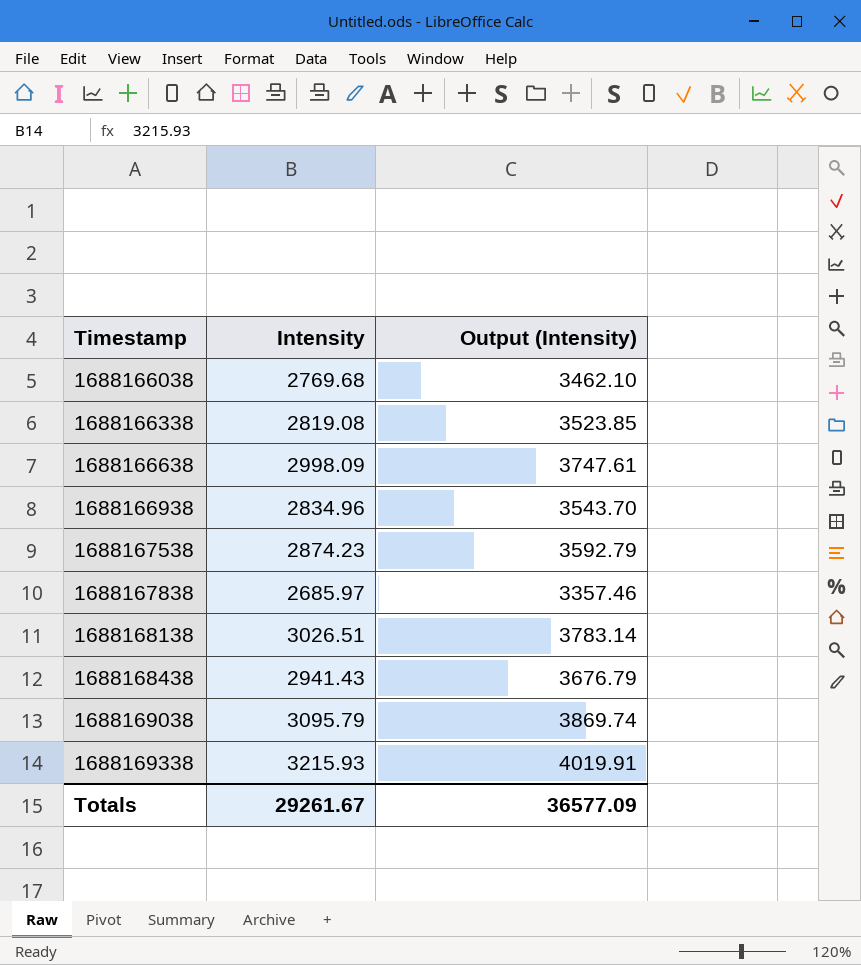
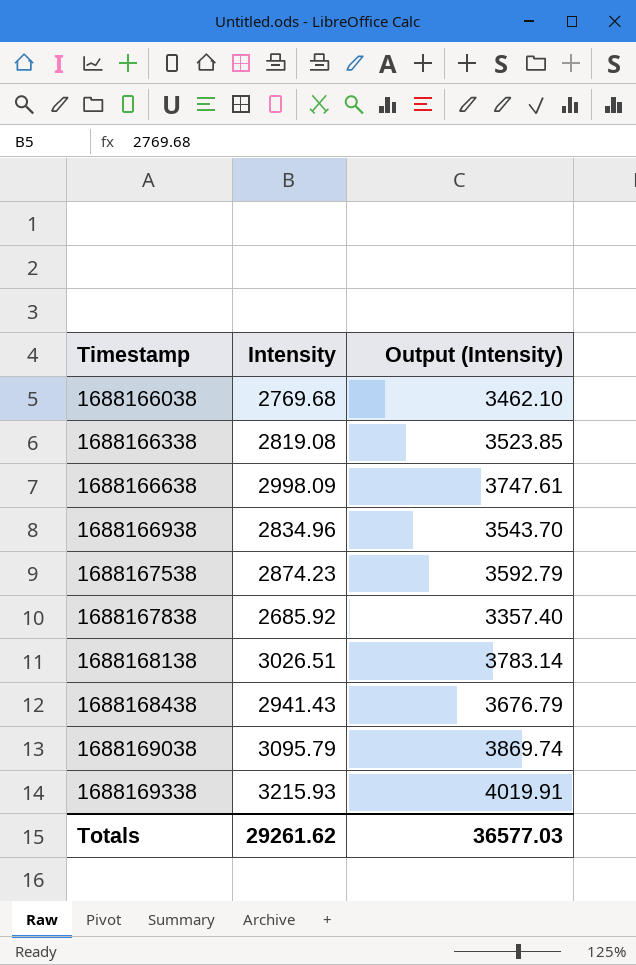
1688167838 | Intensity: 2685.97 -> 2685.92
1688167838 | Output (Intensity): 3357.46 -> 3357.40
Totals | Intensity: 29261.67 -> 29261.62
Totals | Output (Intensity): 36577.09 -> 36577.03

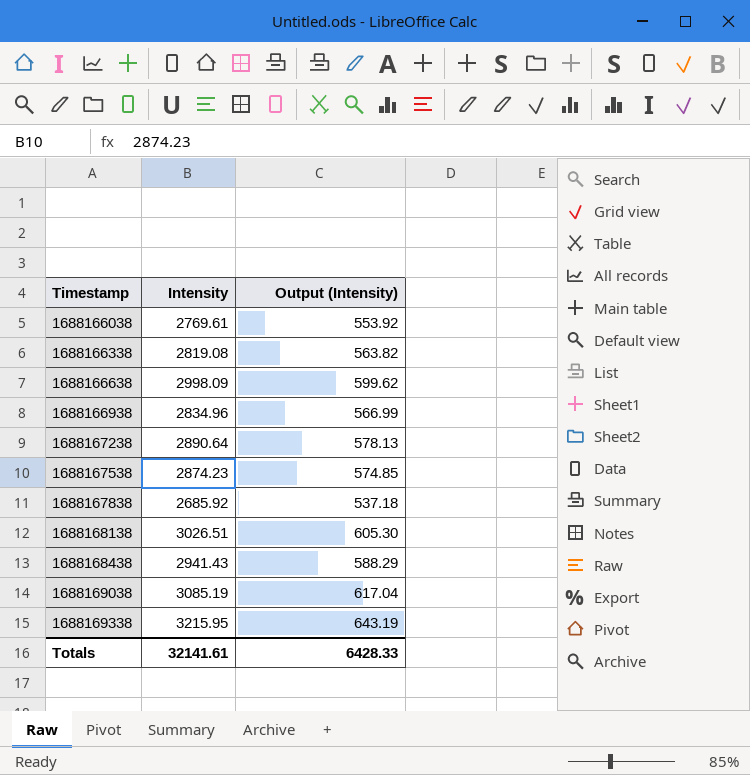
column Output (Intensity) | formula: [Intensity] * 1.25 -> [Intensity] * 0.2
1688166038 | Intensity: 2769.68 -> 2769.61
row 1688167238: none -> 2890.64 | 578.13
1688169038 | Intensity: 3095.79 -> 3085.19
1688169338 | Intensity: 3215.93 -> 3215.95
Totals | Intensity: 29261.62 -> 32141.61
Totals | Output (Intensity): 36577.03 -> 6428.33

